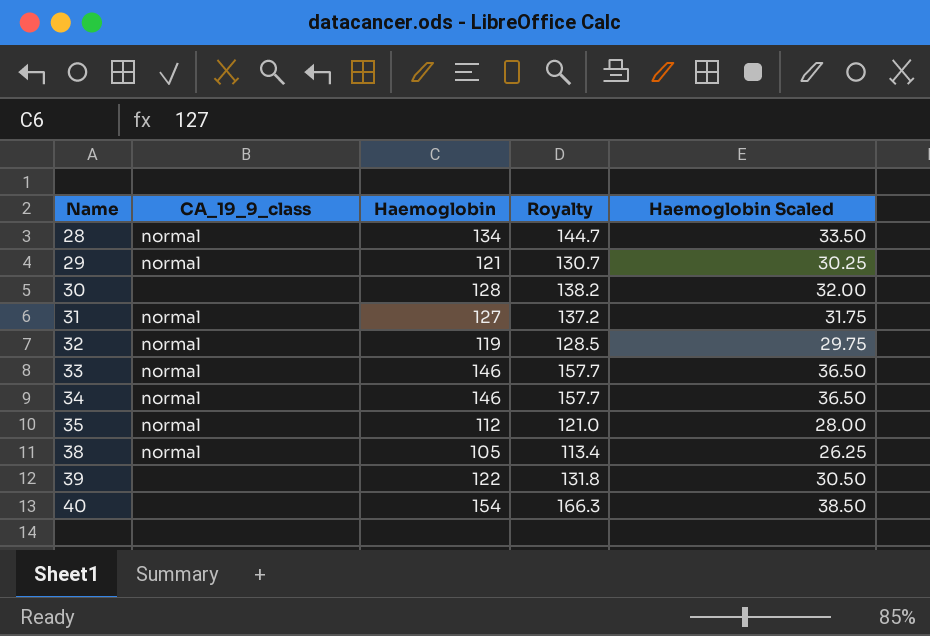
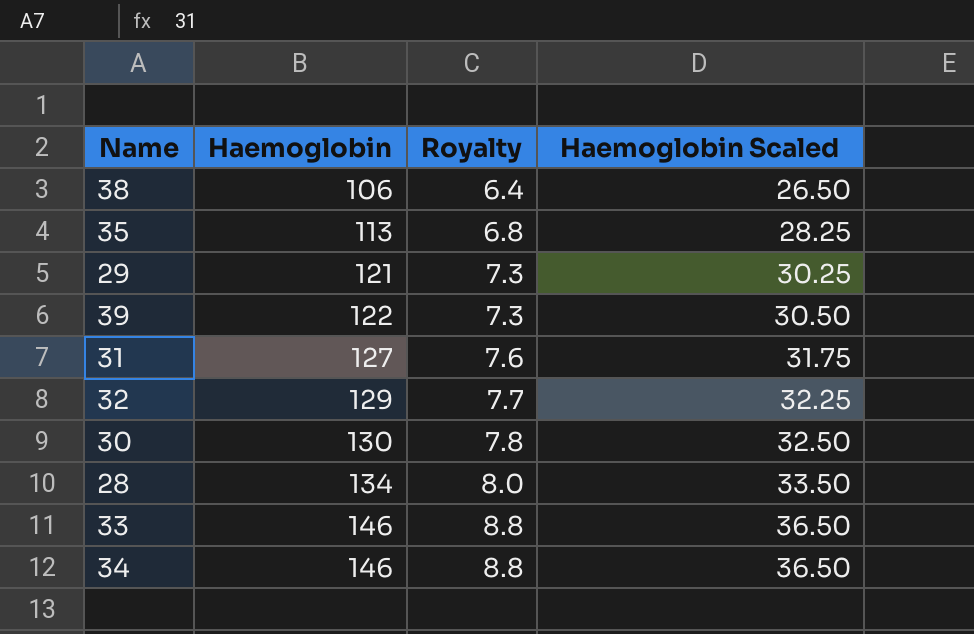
row order: Name ascending -> Haemoglobin ascending
column CA_19_9_class | position: 2 -> none
column Royalty | formula: [Haemoglobin] * 1.08 -> [Haemoglobin] * 0.06
row 40: none | 154 | 166.3 | 38.50 -> none
38 | Haemoglobin: 105 -> 106
38 | Haemoglobin Scaled: 26.25 -> 26.50
35 | Haemoglobin: 112 -> 113
35 | Haemoglobin Scaled: 28.00 -> 28.25
32 | Haemoglobin: 119 -> 129
32 | Haemoglobin Scaled: 29.75 -> 32.25
30 | Haemoglobin: 128 -> 130
30 | Haemoglobin Scaled: 32.00 -> 32.50

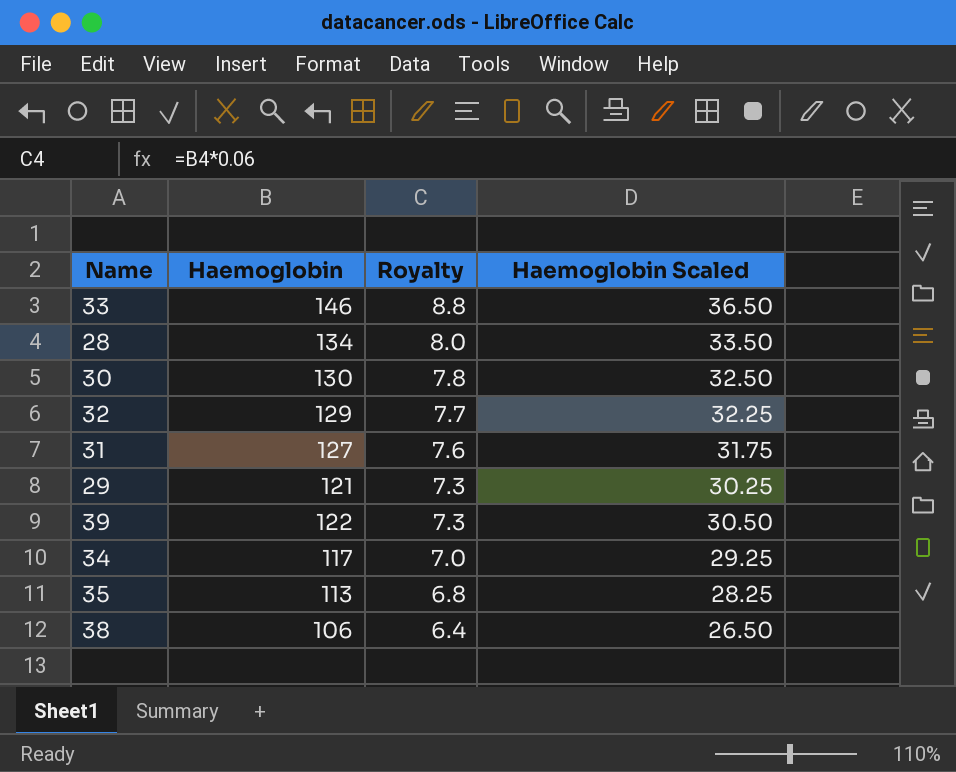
row order: Haemoglobin ascending -> Royalty descending
34 | Haemoglobin: 146 -> 117
34 | Royalty: 8.8 -> 7.0
34 | Haemoglobin Scaled: 36.50 -> 29.25

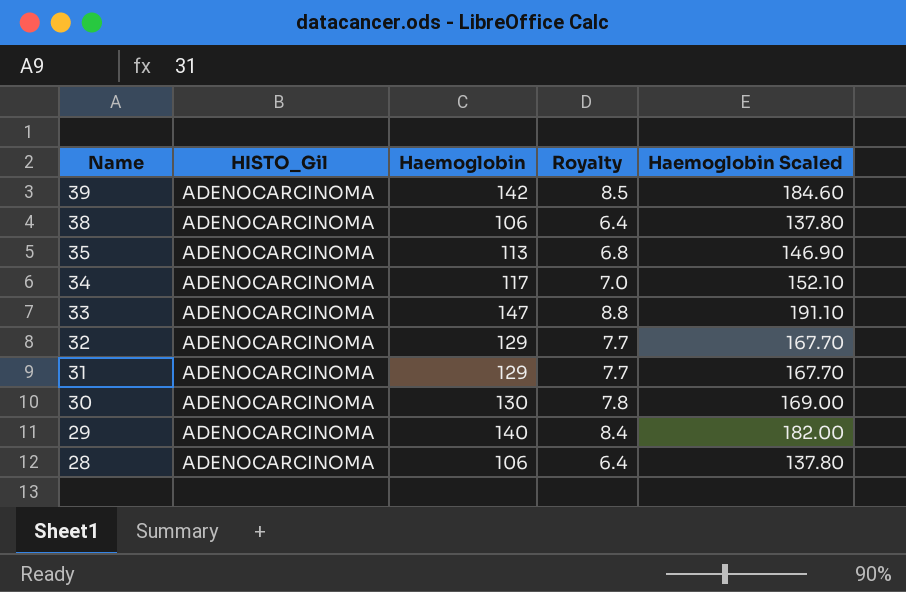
row order: Royalty descending -> Name descending
column HISTO_Gil | position: none -> 2
column Haemoglobin Scaled | formula: [Haemoglobin] * 0.25 -> [Haemoglobin] * 1.3
39 | Haemoglobin: 122 -> 142
39 | Royalty: 7.3 -> 8.5
33 | Haemoglobin: 146 -> 147
31 | Haemoglobin: 127 -> 129
31 | Royalty: 7.6 -> 7.7
29 | Haemoglobin: 121 -> 140
29 | Royalty: 7.3 -> 8.4
28 | Haemoglobin: 134 -> 106
28 | Royalty: 8.0 -> 6.4

